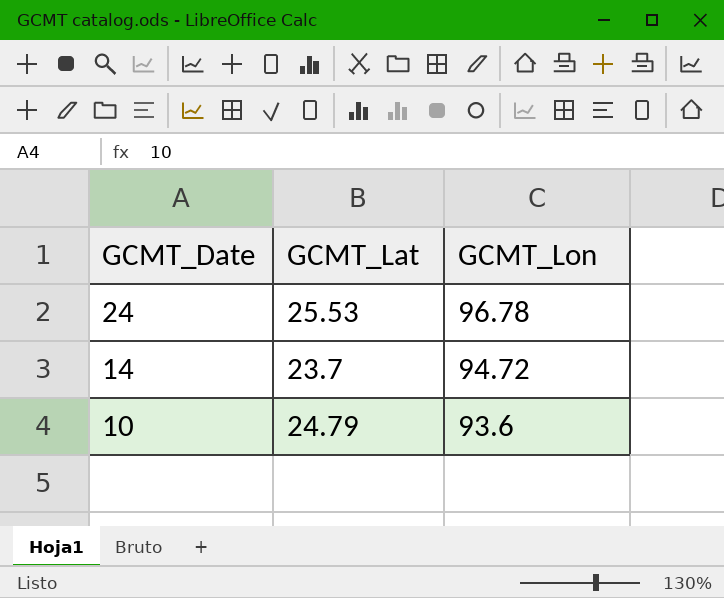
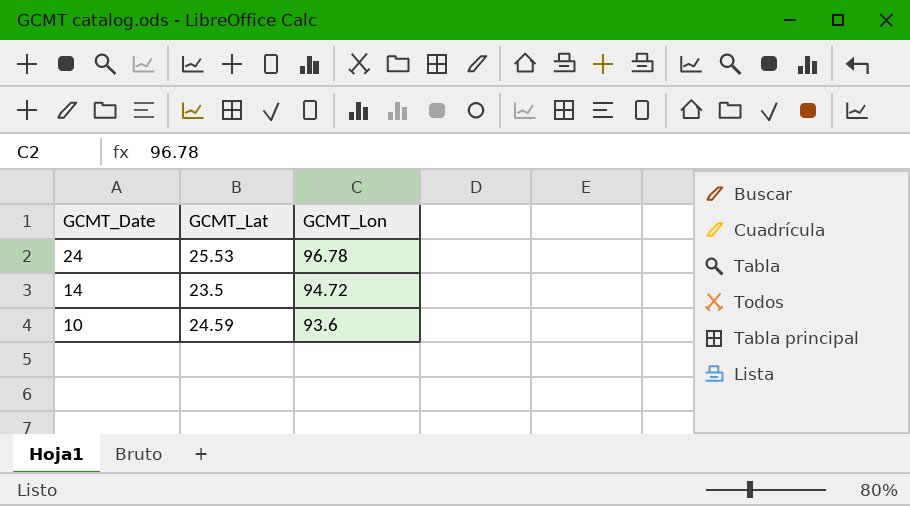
14 | GCMT_Lat: 23.7 -> 23.5
10 | GCMT_Lat: 24.79 -> 24.59

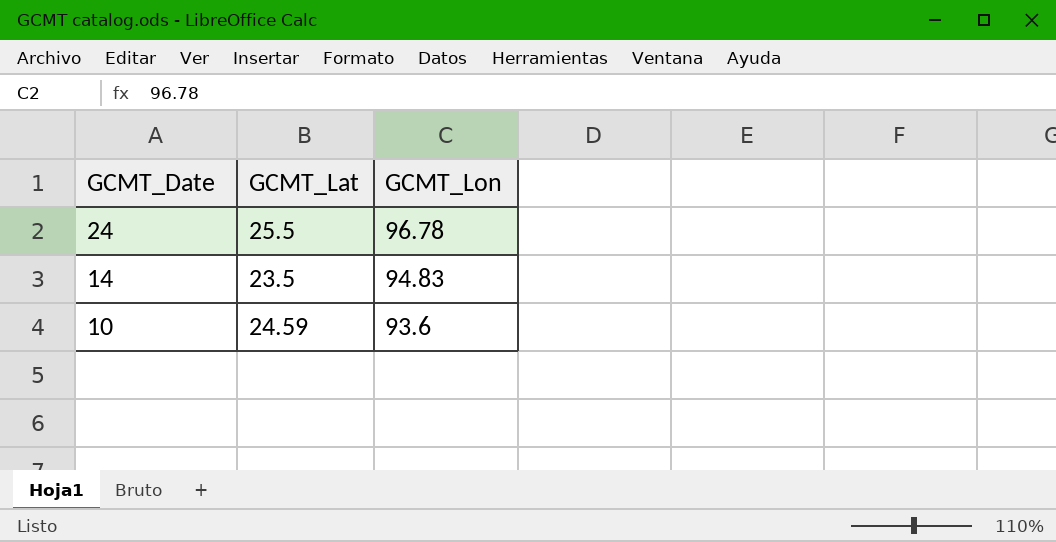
24 | GCMT_Lat: 25.53 -> 25.5
14 | GCMT_Lon: 94.72 -> 94.83

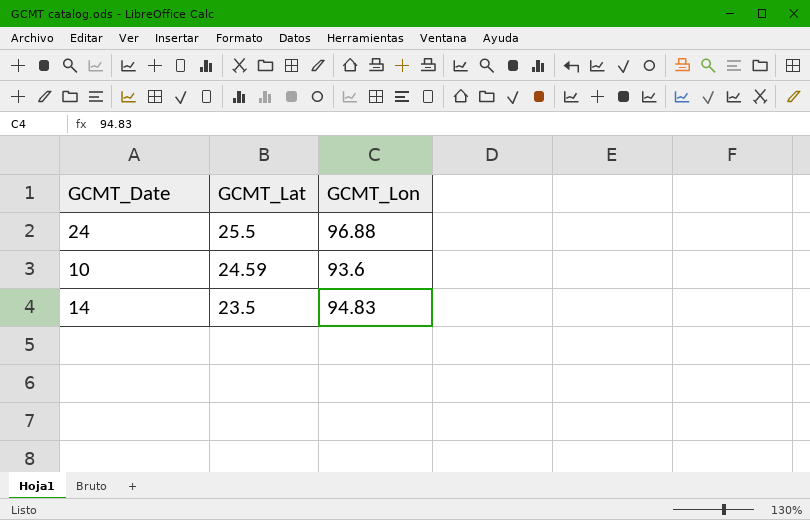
row order: GCMT_Date descending -> GCMT_Lat descending
24 | GCMT_Lon: 96.78 -> 96.88

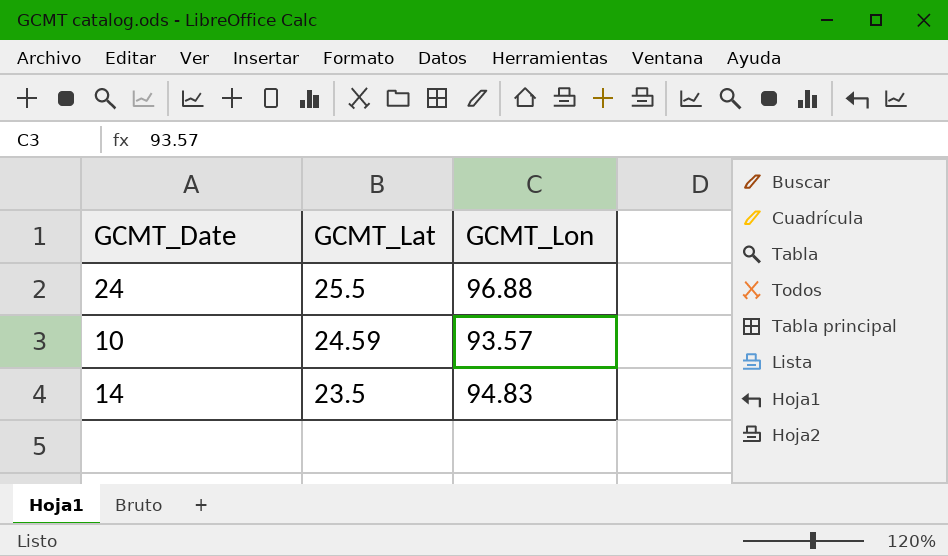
10 | GCMT_Lon: 93.6 -> 93.57

